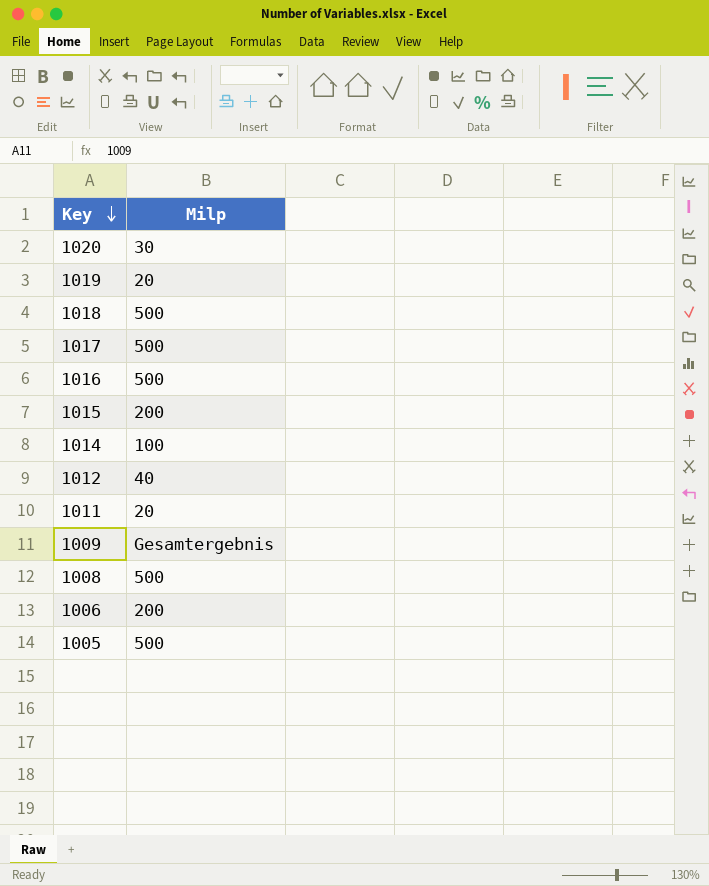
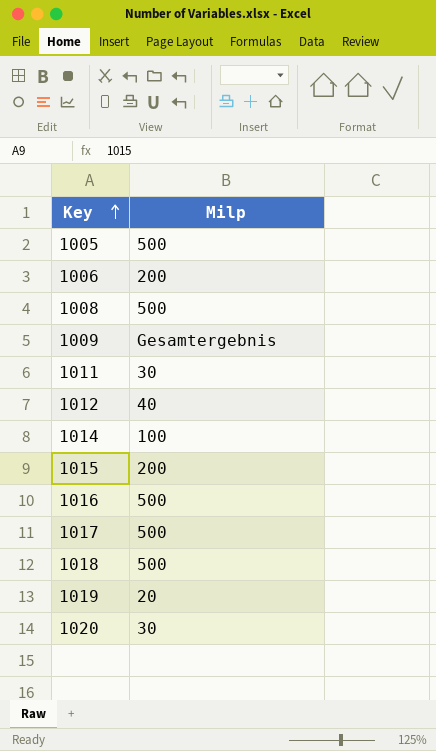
row order: Key descending -> Key ascending
1011 | Milp: 20 -> 30

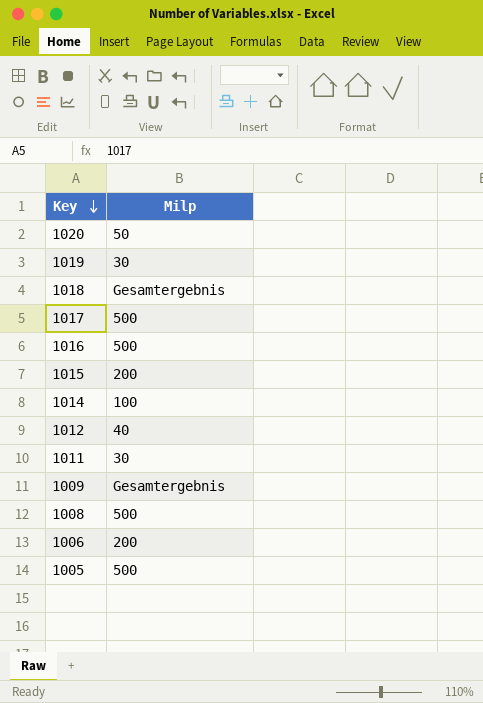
row order: Key ascending -> Key descending
1020 | Milp: 30 -> 50
1019 | Milp: 20 -> 30
1018 | Milp: 500 -> Gesamtergebnis

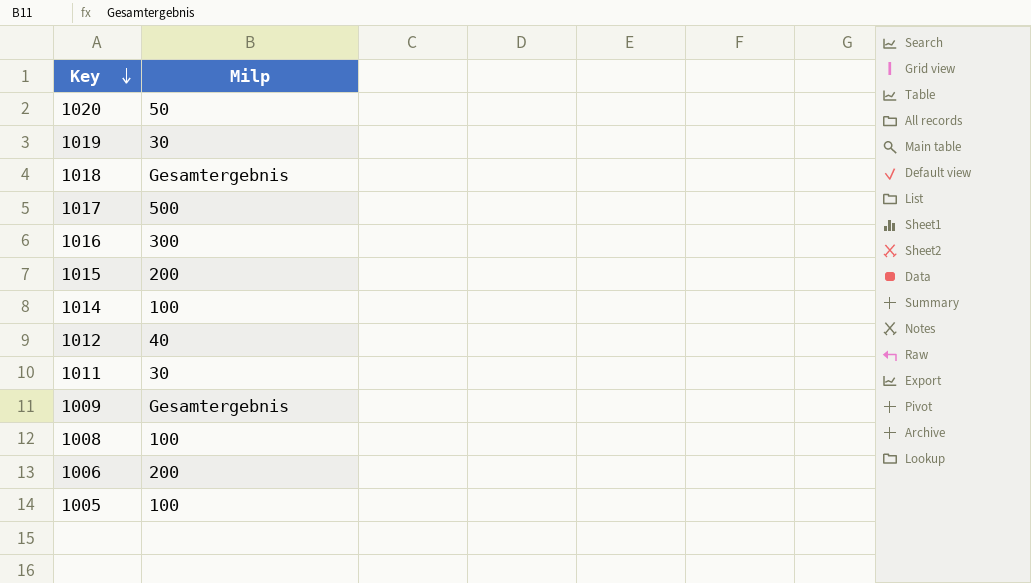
1016 | Milp: 500 -> 300
1008 | Milp: 500 -> 100
1005 | Milp: 500 -> 100

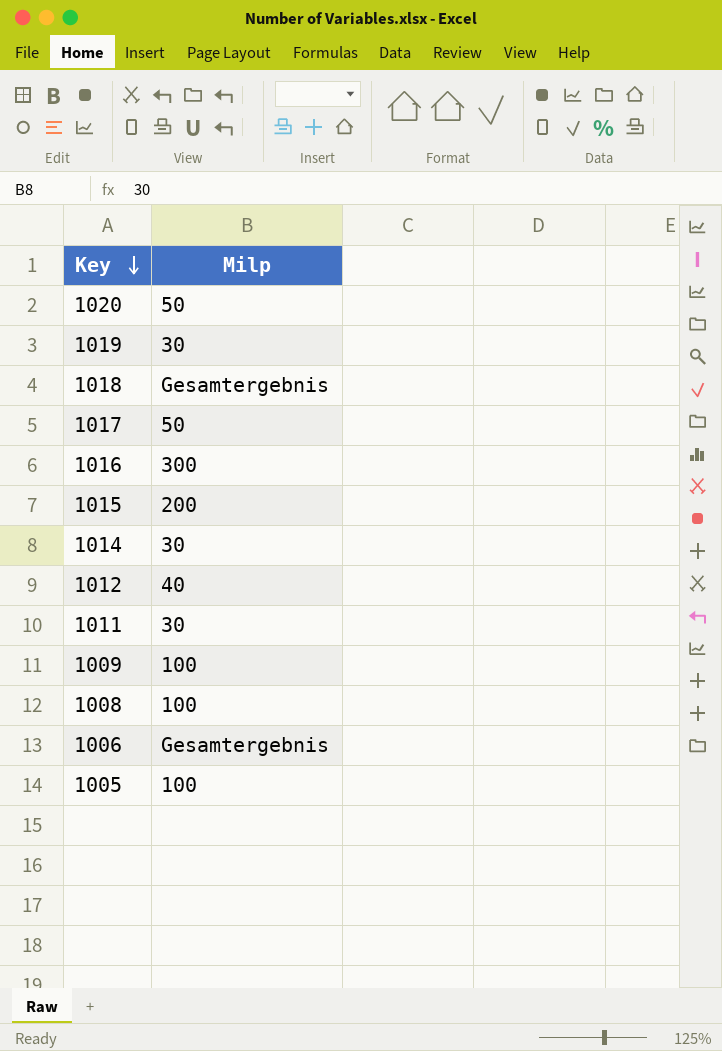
1017 | Milp: 500 -> 50
1014 | Milp: 100 -> 30
1009 | Milp: Gesamtergebnis -> 100
1006 | Milp: 200 -> Gesamtergebnis

